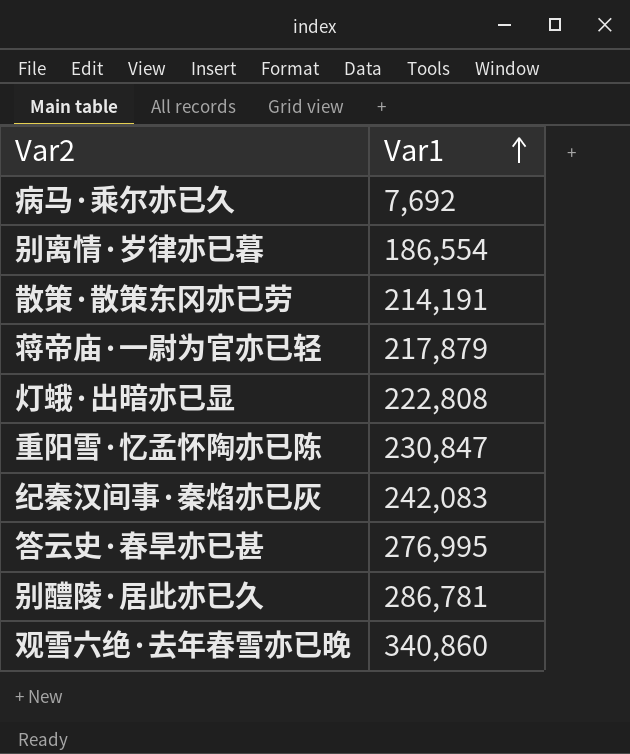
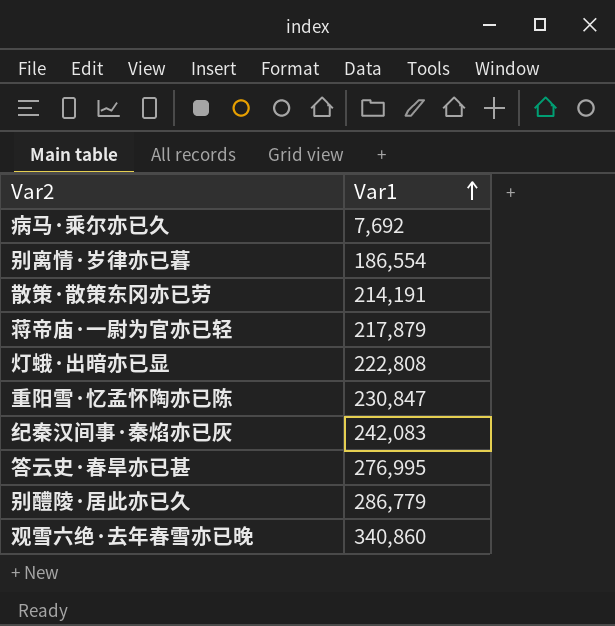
别醴陵·居此亦已久 | Var1: 286,781 -> 286,779

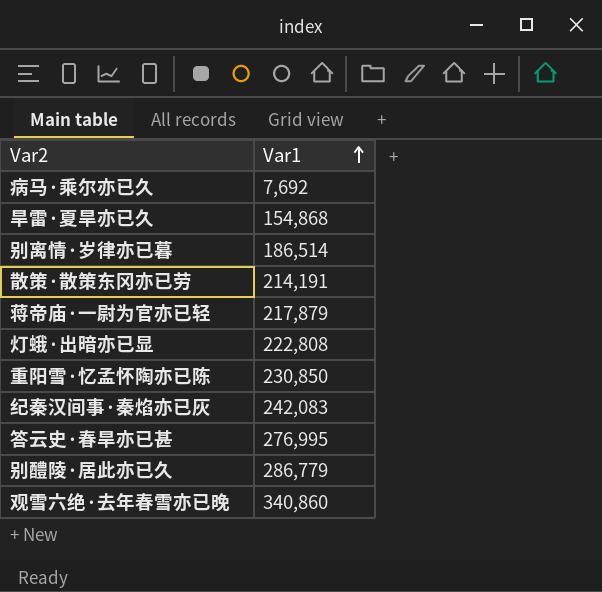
row 旱雷·夏旱亦已久: none -> 154,868
别离情·岁律亦已暮 | Var1: 186,554 -> 186,514
重阳雪·忆孟怀陶亦已陈 | Var1: 230,847 -> 230,850

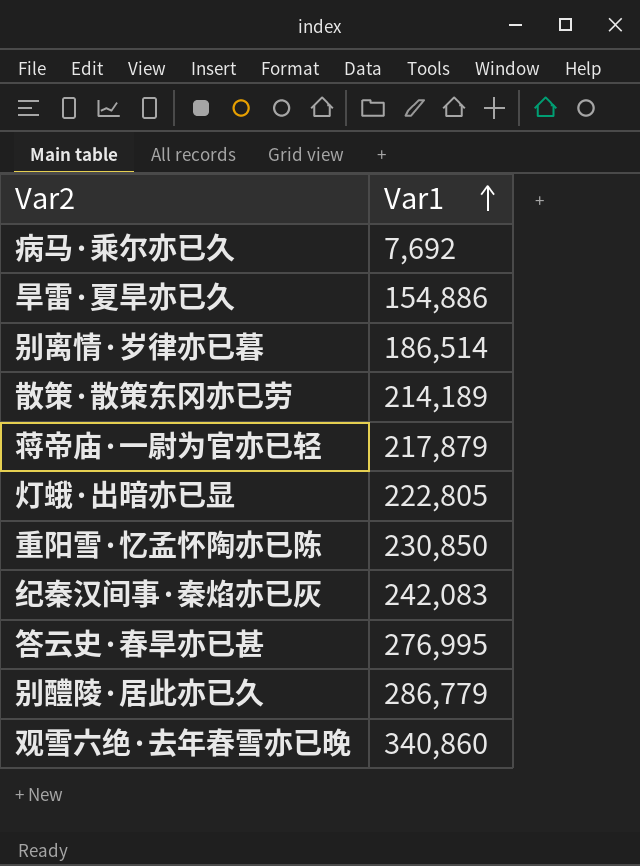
旱雷·夏旱亦已久 | Var1: 154,868 -> 154,886
散策·散策东冈亦已劳 | Var1: 214,191 -> 214,189
灯蛾·出暗亦已显 | Var1: 222,808 -> 222,805

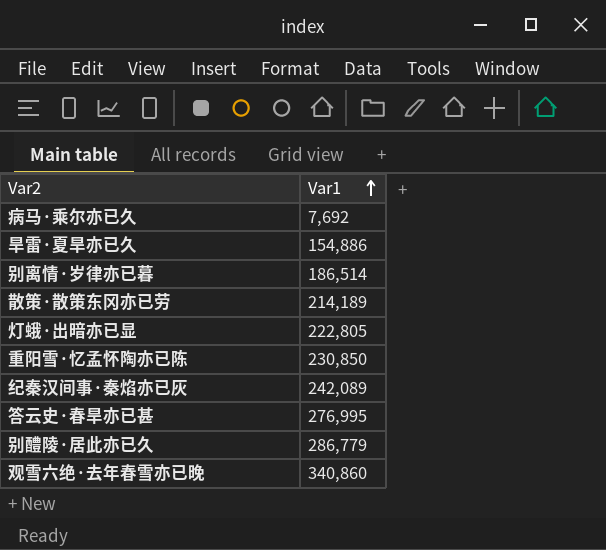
row 蒋帝庙·一尉为官亦已轻: 217,879 -> none
纪秦汉间事·秦焰亦已灰 | Var1: 242,083 -> 242,089

